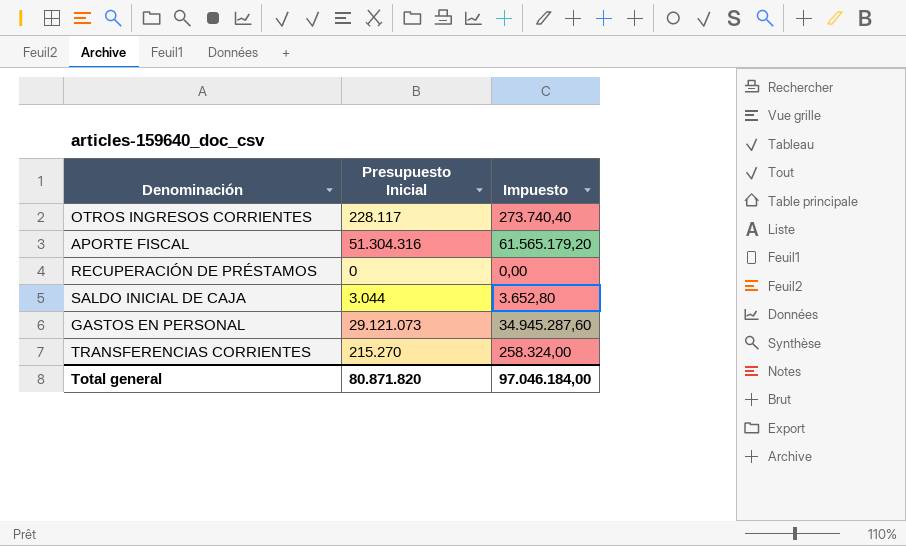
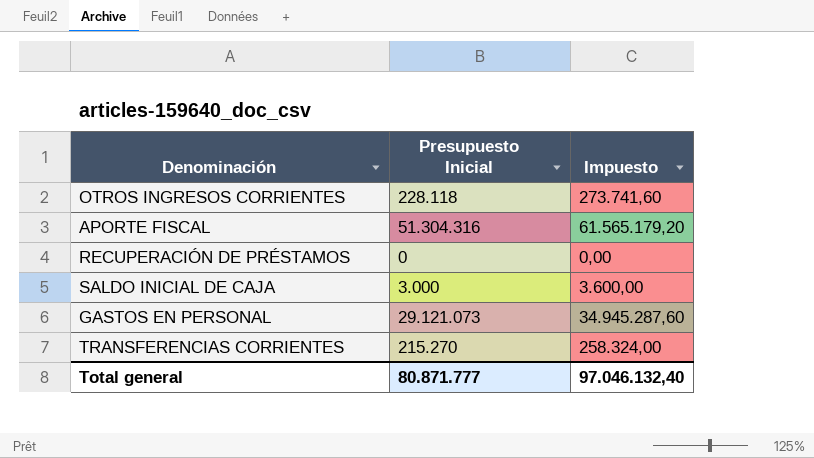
OTROS INGRESOS CORRIENTES | Presupuesto Inicial: 228.117 -> 228.118
OTROS INGRESOS CORRIENTES | Impuesto: 273.740,40 -> 273.741,60
SALDO INICIAL DE CAJA | Presupuesto Inicial: 3.044 -> 3.000
SALDO INICIAL DE CAJA | Impuesto: 3.652,80 -> 3.600,00
Total general | Presupuesto Inicial: 80.871.820 -> 80.871.777
Total general | Impuesto: 97.046.184,00 -> 97.046.132,40

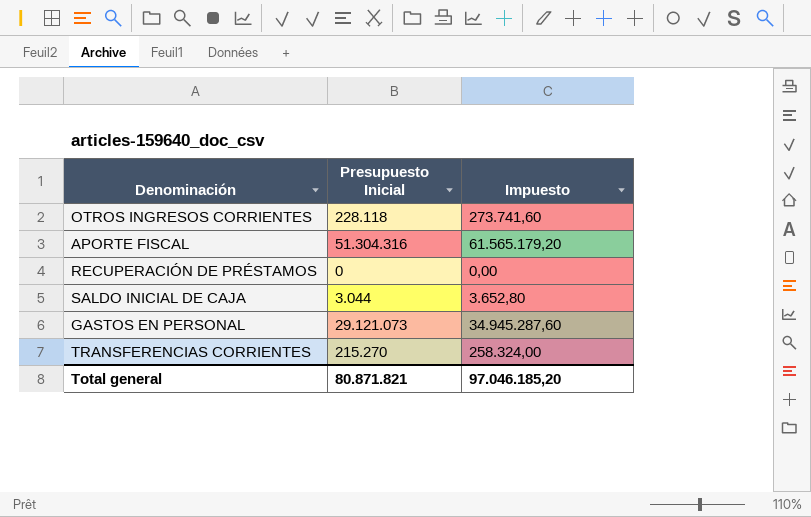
SALDO INICIAL DE CAJA | Presupuesto Inicial: 3.000 -> 3.044
SALDO INICIAL DE CAJA | Impuesto: 3.600,00 -> 3.652,80
Total general | Presupuesto Inicial: 80.871.777 -> 80.871.821
Total general | Impuesto: 97.046.132,40 -> 97.046.185,20

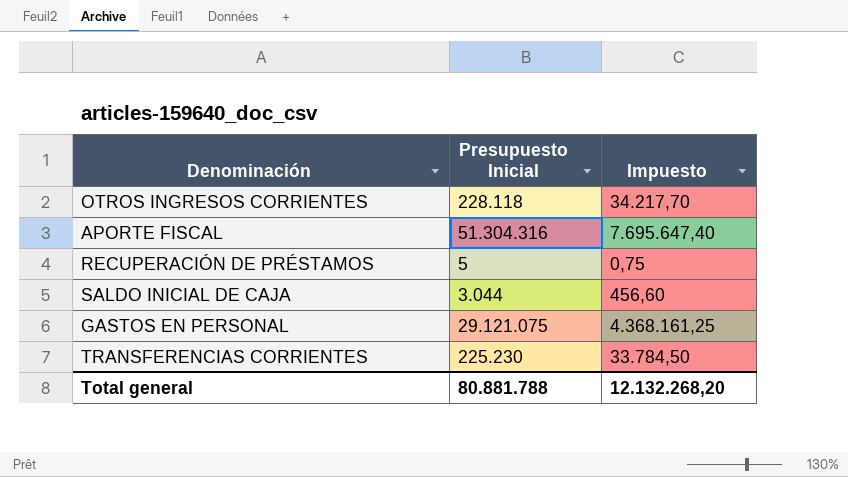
column Impuesto | formula: [Presupuesto Inicial] * 1,2 -> [Presupuesto Inicial] * 0,15
RECUPERACIÓN DE PRÉSTAMOS | Presupuesto Inicial: 0 -> 5
GASTOS EN PERSONAL | Presupuesto Inicial: 29.121.073 -> 29.121.075
TRANSFERENCIAS CORRIENTES | Presupuesto Inicial: 215.270 -> 225.230
Total general | Presupuesto Inicial: 80.871.821 -> 80.881.788
Total general | Impuesto: 97.046.185,20 -> 12.132.268,20

